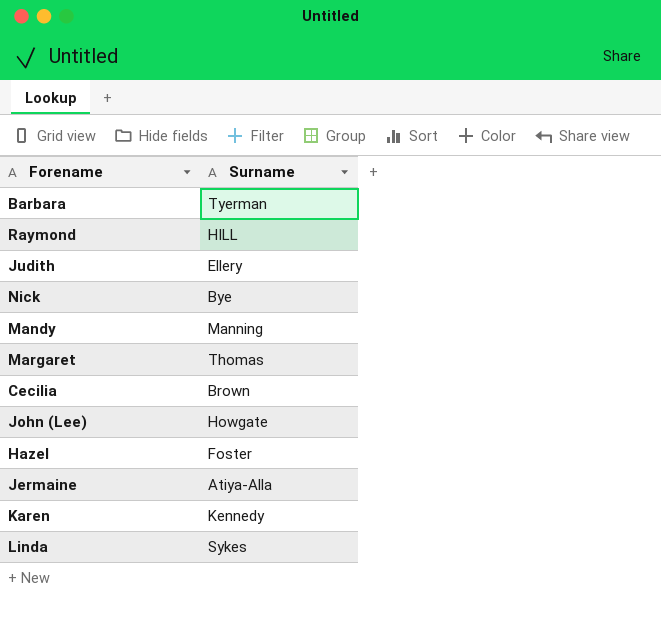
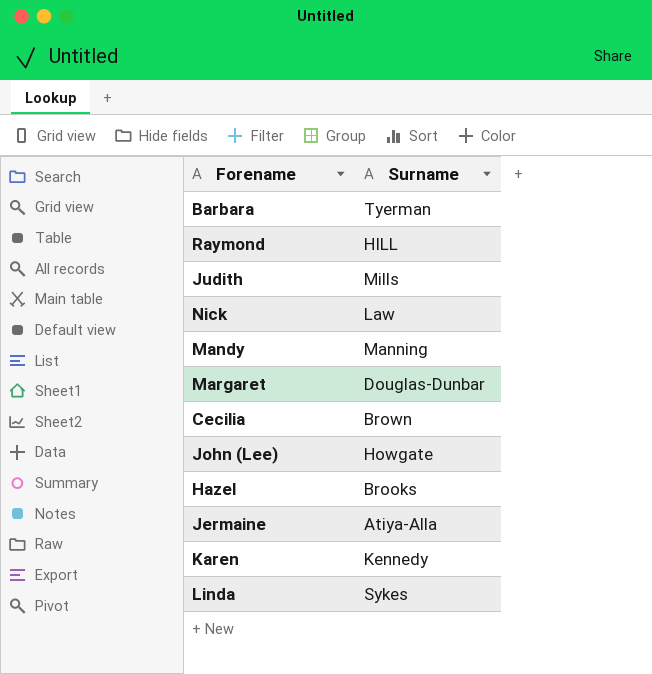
Judith | Surname: Ellery -> Mills
Nick | Surname: Bye -> Law
Margaret | Surname: Thomas -> Douglas-Dunbar
Hazel | Surname: Foster -> Brooks

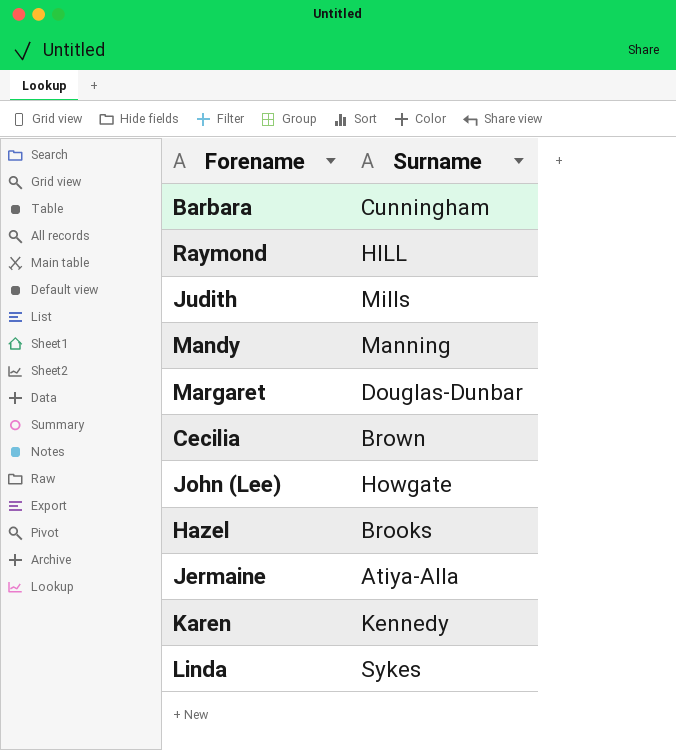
row Nick: Law -> none
Barbara | Surname: Tyerman -> Cunningham

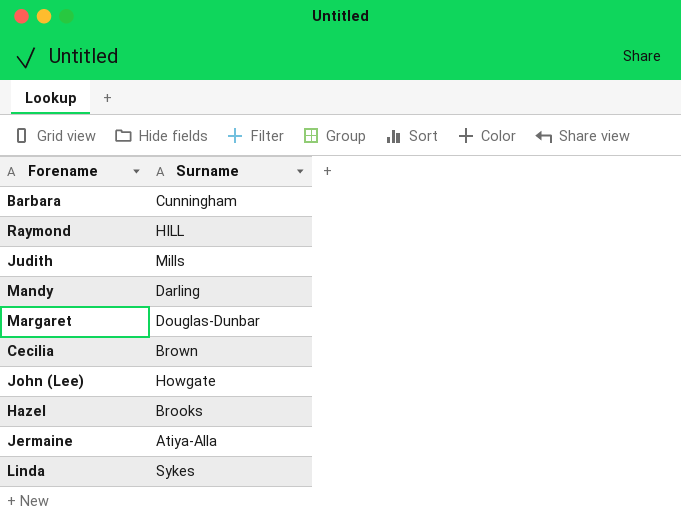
row Karen: Kennedy -> none
Mandy | Surname: Manning -> Darling

